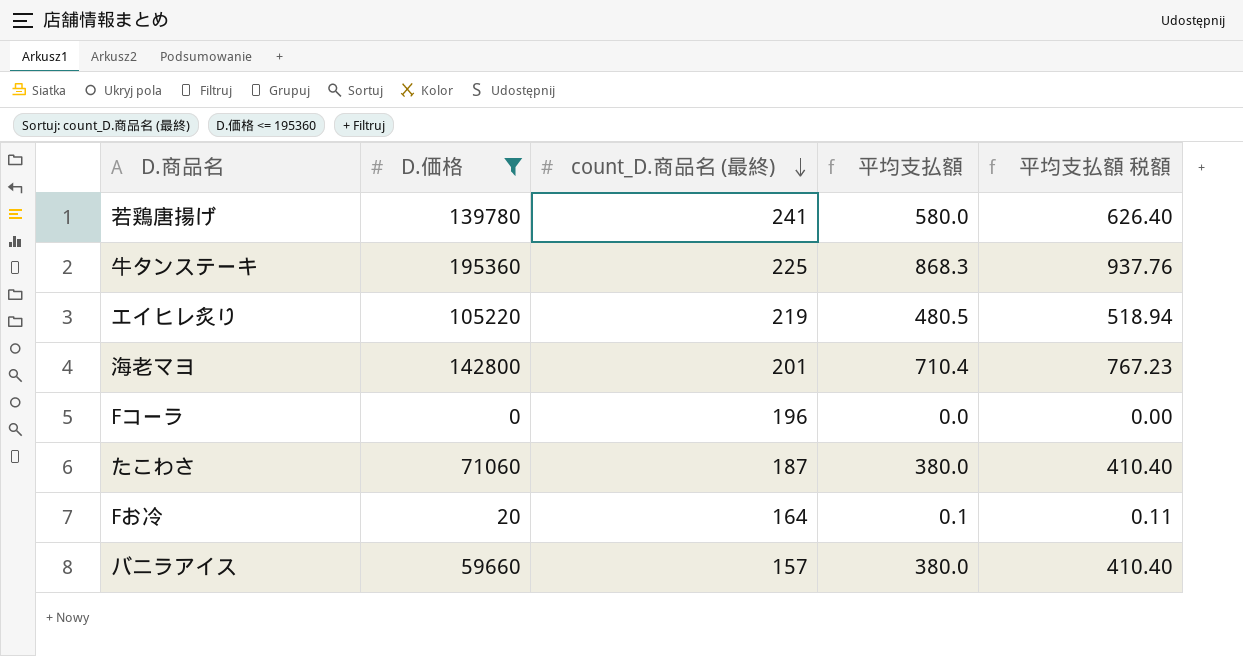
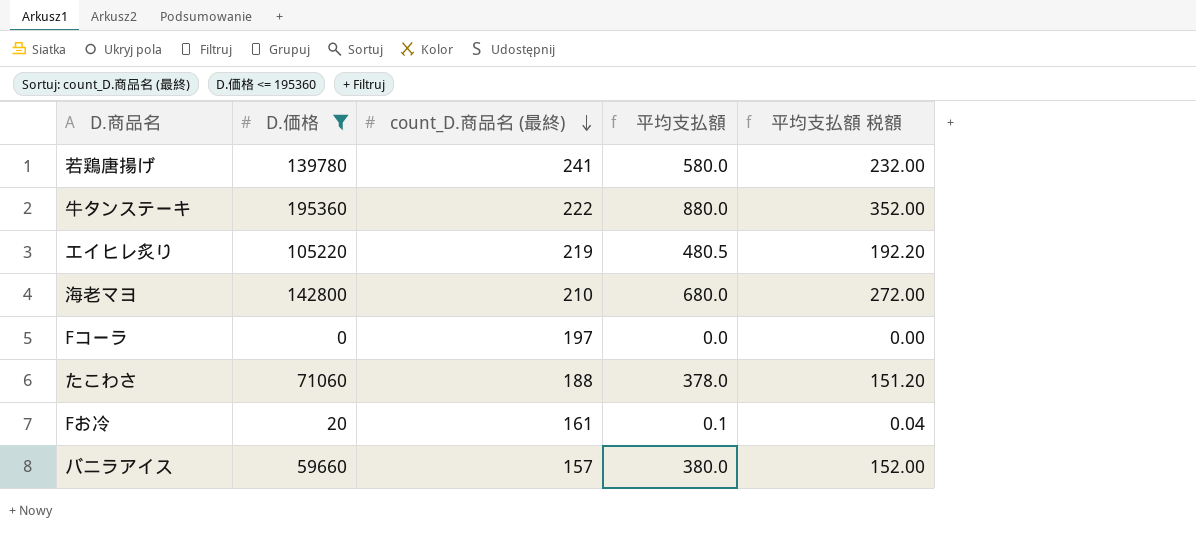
column 平均支払額 税額 | formula: [平均支払額] * 1.08 -> [平均支払額] * 0.4
牛タンステーキ | count_D.商品名 (最終): 225 -> 222
牛タンステーキ | 平均支払額: 868.3 -> 880.0
海老マヨ | count_D.商品名 (最終): 201 -> 210
海老マヨ | 平均支払額: 710.4 -> 680.0
Fコーラ | count_D.商品名 (最終): 196 -> 197
たこわさ | count_D.商品名 (最終): 187 -> 188
たこわさ | 平均支払額: 380.0 -> 378.0
Fお冷 | count_D.商品名 (最終): 164 -> 161

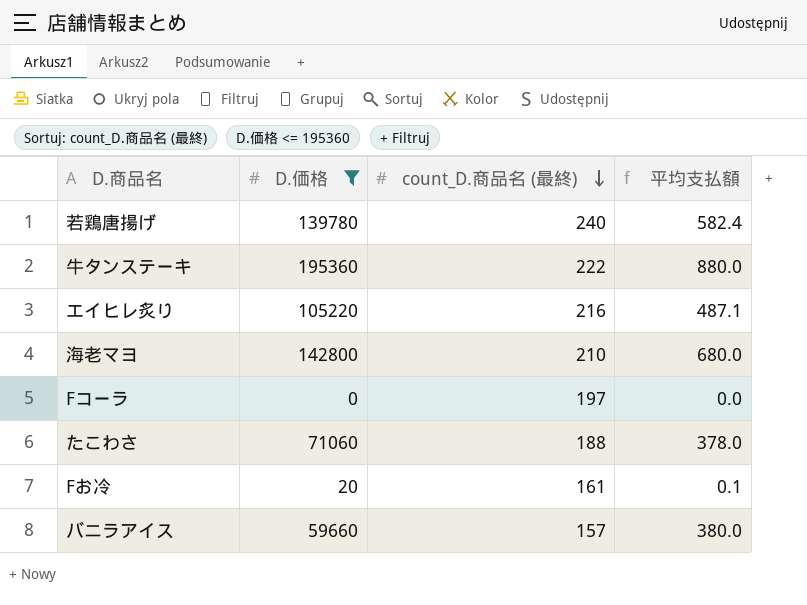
column 平均支払額 税額 | formula: [平均支払額] * 0.4 -> none
若鶏唐揚げ | count_D.商品名 (最終): 241 -> 240
若鶏唐揚げ | 平均支払額: 580.0 -> 582.4
エイヒレ炙り | count_D.商品名 (最終): 219 -> 216
エイヒレ炙り | 平均支払額: 480.5 -> 487.1

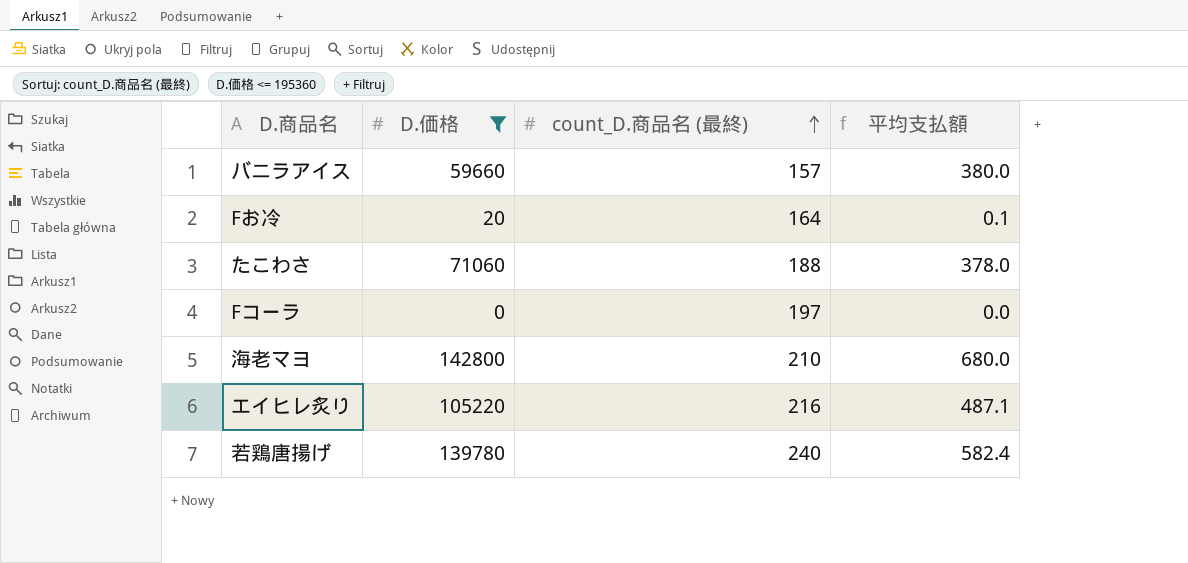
row order: count_D.商品名 (最終) descending -> count_D.商品名 (最終) ascending
row 牛タンステーキ: 195360 | 222 | 880.0 -> none
Fお冷 | count_D.商品名 (最終): 161 -> 164

